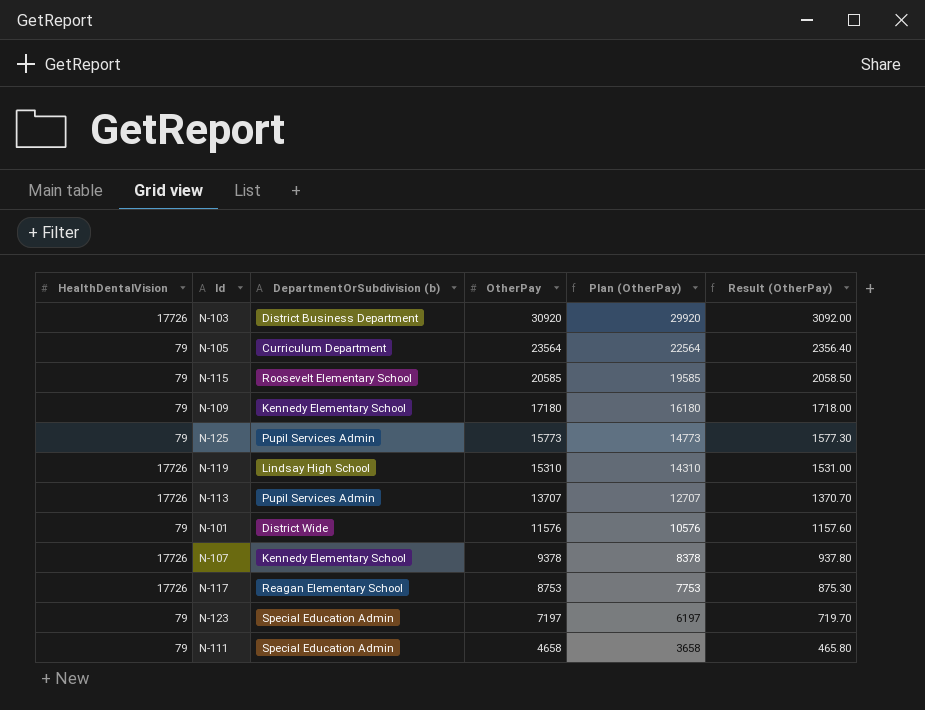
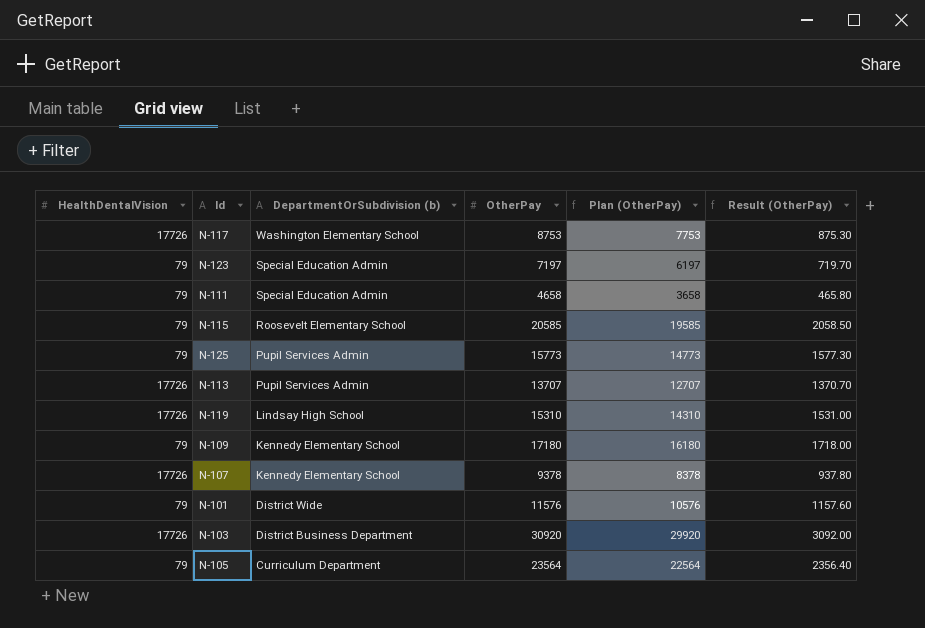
row order: OtherPay descending -> DepartmentOrSubdivision (b) descending
N-117 | DepartmentOrSubdivision (b): Reagan Elementary School -> Washington Elementary School

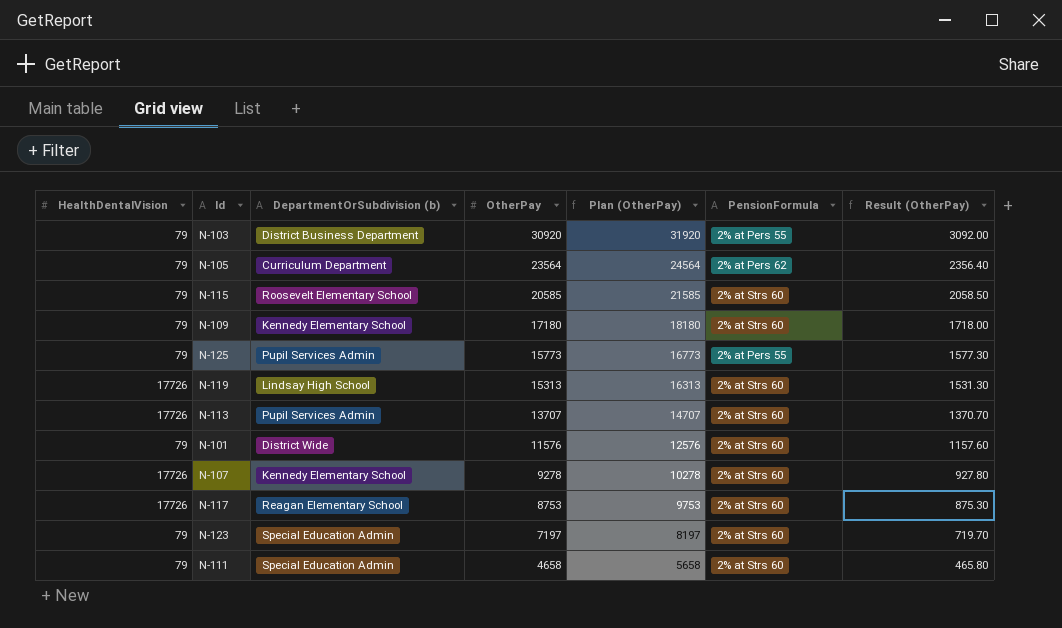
row order: DepartmentOrSubdivision (b) descending -> OtherPay descending
column Plan (OtherPay) | formula: [OtherPay] - 1000 -> [OtherPay] + 1000
column PensionFormula | position: none -> 6
N-103 | HealthDentalVision: 17726 -> 79
N-119 | OtherPay: 15310 -> 15313
N-119 | Result (OtherPay): 1531.00 -> 1531.30
N-107 | OtherPay: 9378 -> 9278
N-107 | Result (OtherPay): 937.80 -> 927.80
N-117 | DepartmentOrSubdivision (b): Washington Elementary School -> Reagan Elementary School

